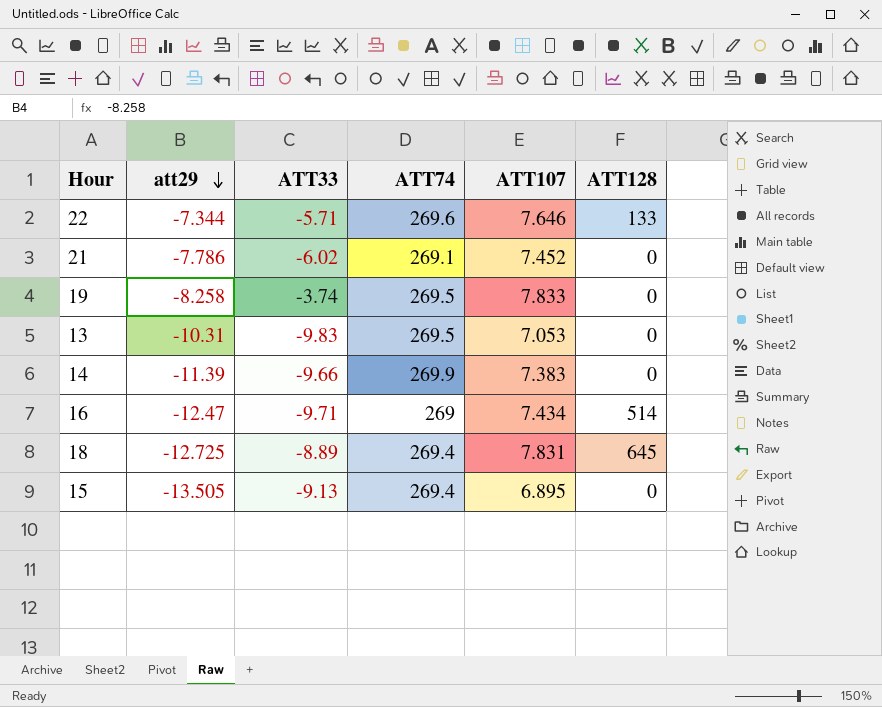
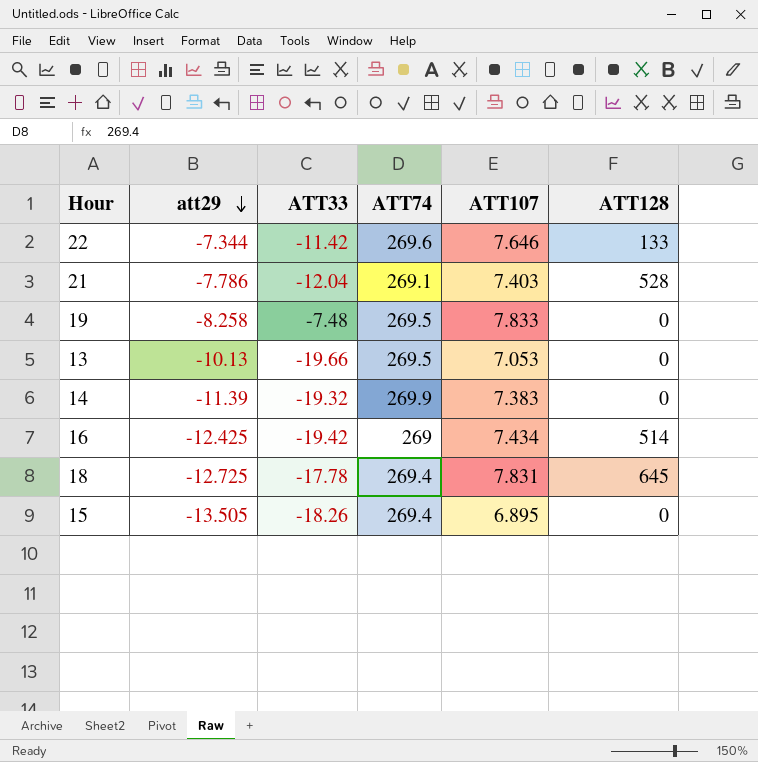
22 | ATT33: -5.71 -> -11.42
21 | ATT33: -6.02 -> -12.04
21 | ATT107: 7.452 -> 7.403
21 | ATT128: 0 -> 528
19 | ATT33: -3.74 -> -7.48
13 | att29: -10.31 -> -10.13
13 | ATT33: -9.83 -> -19.66
14 | ATT33: -9.66 -> -19.32
16 | att29: -12.47 -> -12.425
16 | ATT33: -9.71 -> -19.42
18 | ATT33: -8.89 -> -17.78
15 | ATT33: -9.13 -> -18.26

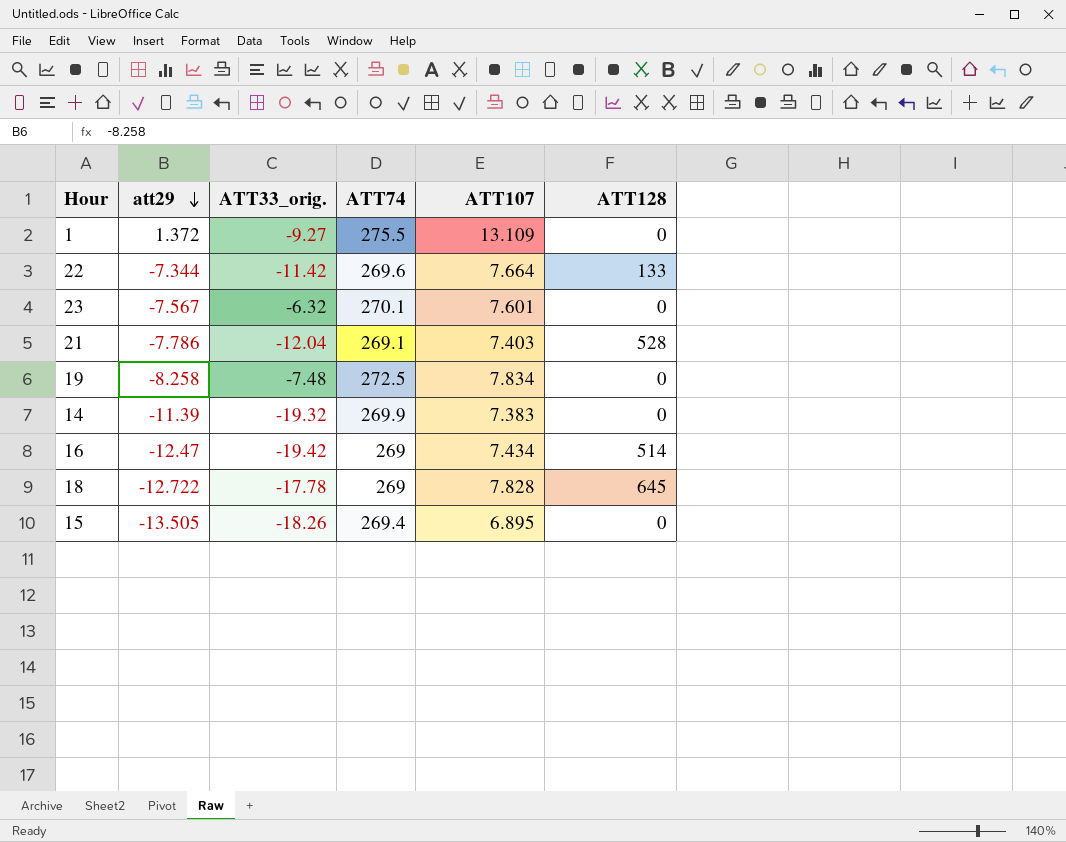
column name: ATT33 -> ATT33_orig.
row 13: -10.13 | -19.66 | 269.5 | 7.053 | 0 -> none
row 1: none -> 1.372 | -9.27 | 275.5 | 13.109 | 0
22 | ATT107: 7.646 -> 7.664
row 23: none -> -7.567 | -6.32 | 270.1 | 7.601 | 0
19 | ATT74: 269.5 -> 272.5
19 | ATT107: 7.833 -> 7.834
16 | att29: -12.425 -> -12.47
18 | att29: -12.725 -> -12.722
18 | ATT74: 269.4 -> 269
18 | ATT107: 7.831 -> 7.828

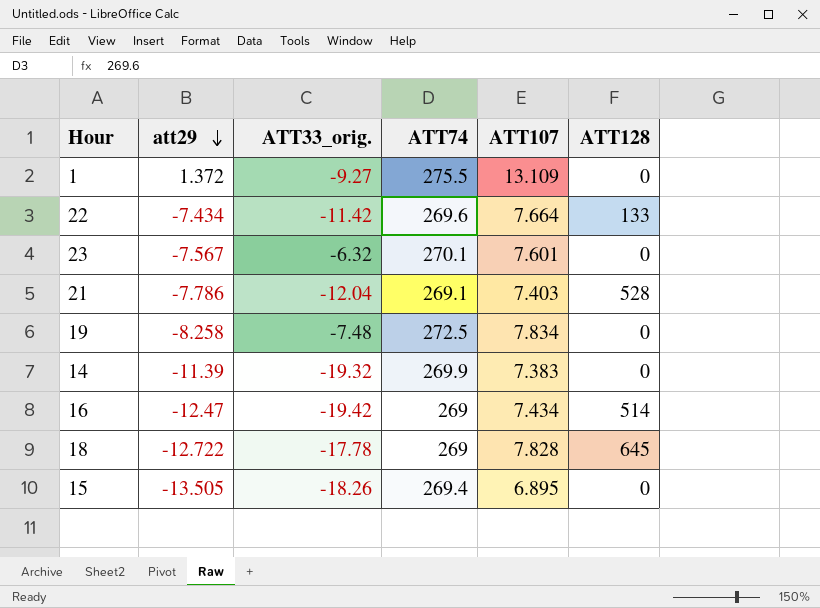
22 | att29: -7.344 -> -7.434

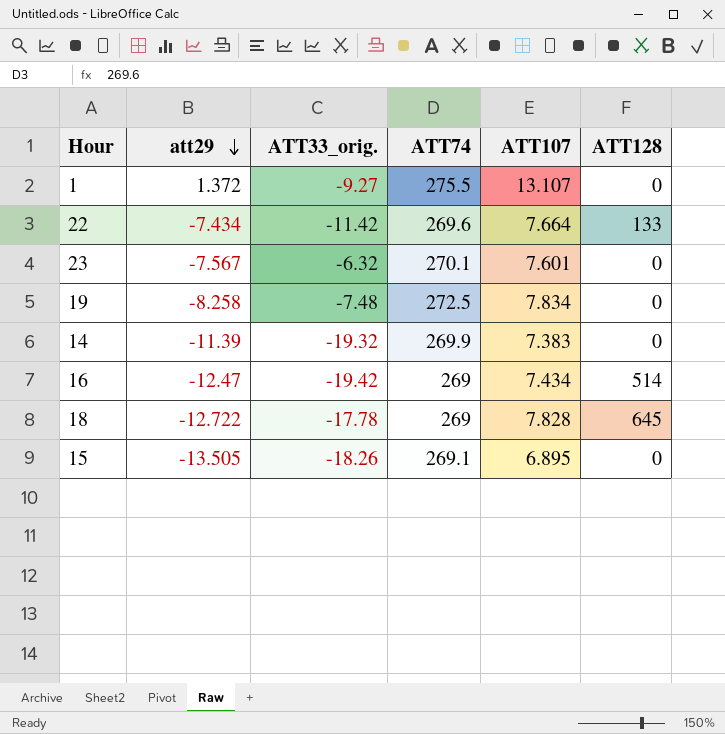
row 21: -7.786 | -12.04 | 269.1 | 7.403 | 528 -> none
1 | ATT107: 13.109 -> 13.107
15 | ATT74: 269.4 -> 269.1

